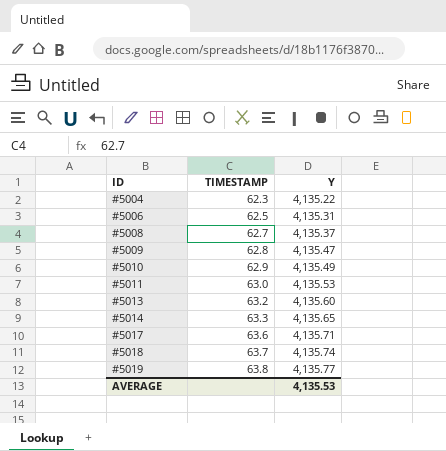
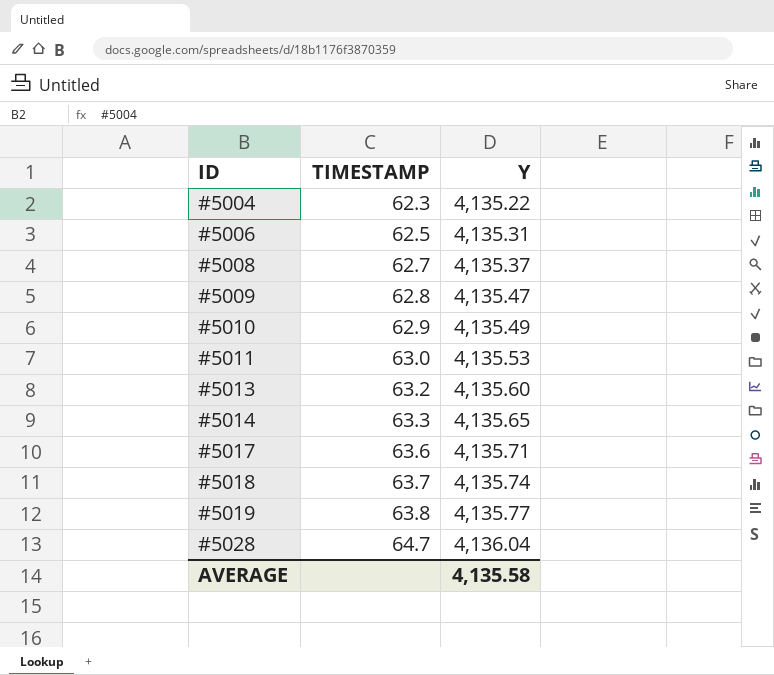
row #5028: none -> 64.7 | 4,136.04
AVERAGE | Y: 4,135.53 -> 4,135.58

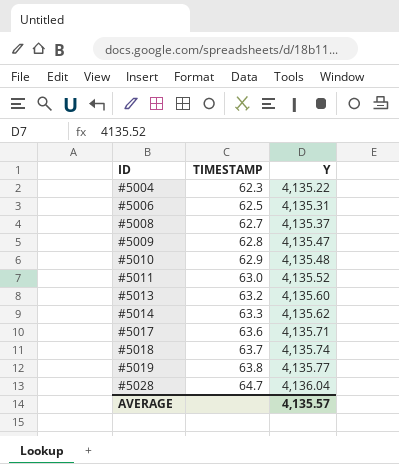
#5010 | Y: 4,135.49 -> 4,135.48
#5011 | Y: 4,135.53 -> 4,135.52
#5014 | Y: 4,135.65 -> 4,135.62
AVERAGE | Y: 4,135.58 -> 4,135.57

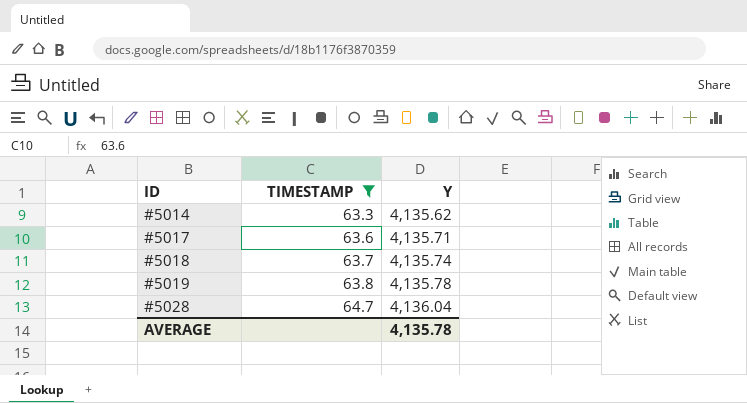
filter: none -> TIMESTAMP >= 63.3
#5019 | Y: 4,135.77 -> 4,135.78
AVERAGE | Y: 4,135.57 -> 4,135.78

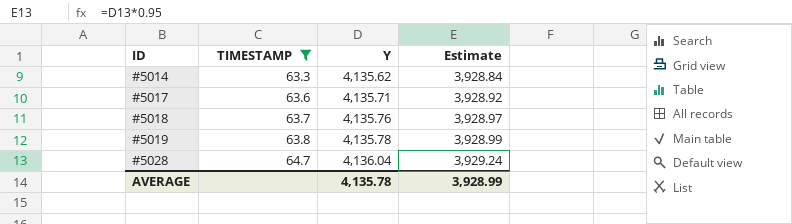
column Estimate | formula: none -> [Y] * 0.95
#5018 | Y: 4,135.74 -> 4,135.76

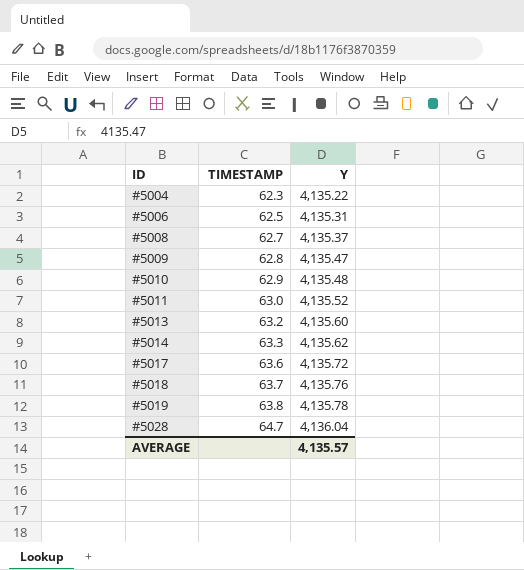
filter: TIMESTAMP >= 63.3 -> none
column Estimate | formula: [Y] * 0.95 -> none
#5017 | Y: 4,135.71 -> 4,135.72
AVERAGE | Y: 4,135.78 -> 4,135.57

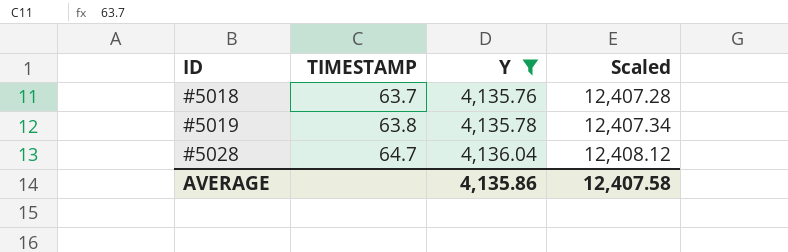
filter: none -> Y >= 4,135.76
column Scaled | formula: none -> [Y] * 3
AVERAGE | Y: 4,135.57 -> 4,135.86

